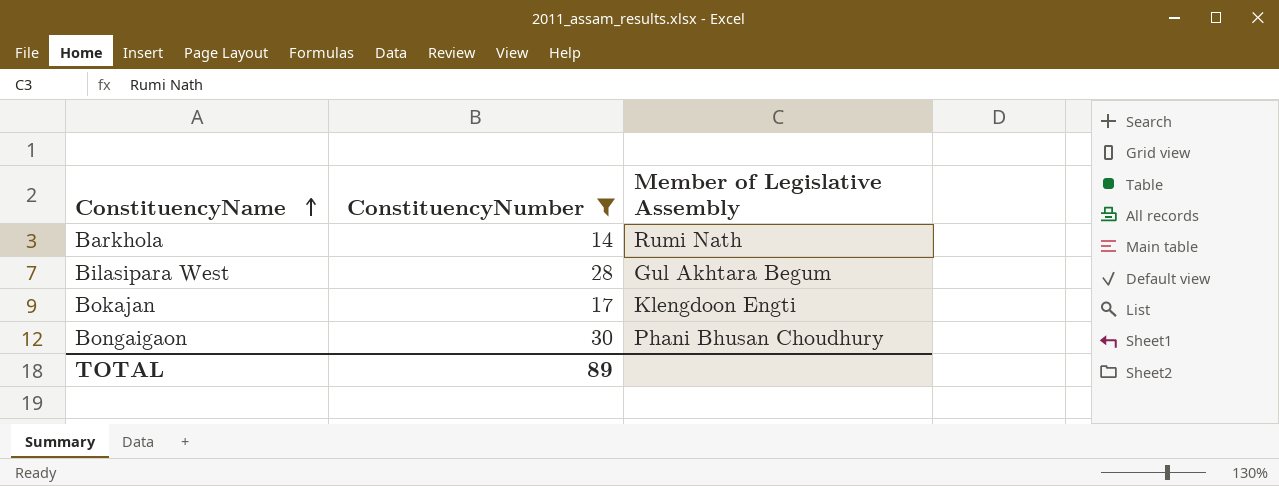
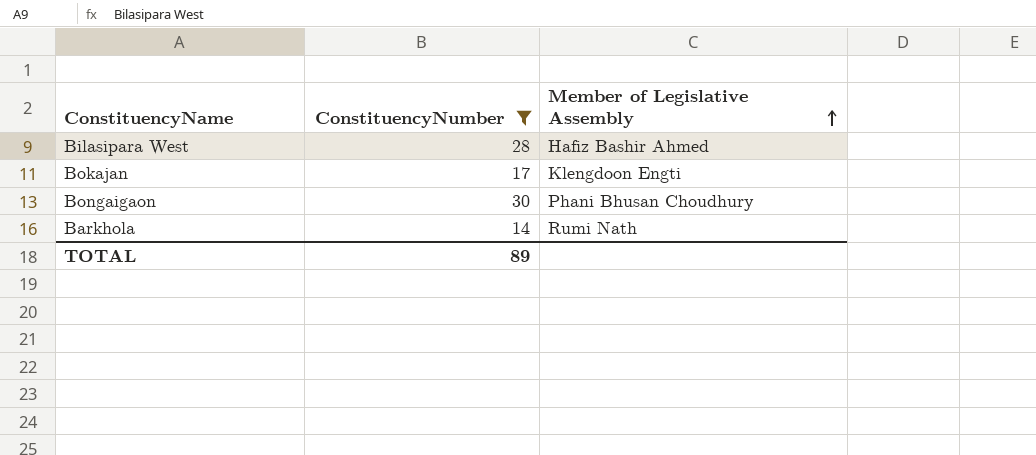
row order: ConstituencyName ascending -> Member of Legislative Assembly ascending
Bilasipara West | Member of Legislative Assembly: Gul Akhtara Begum -> Hafiz Bashir Ahmed

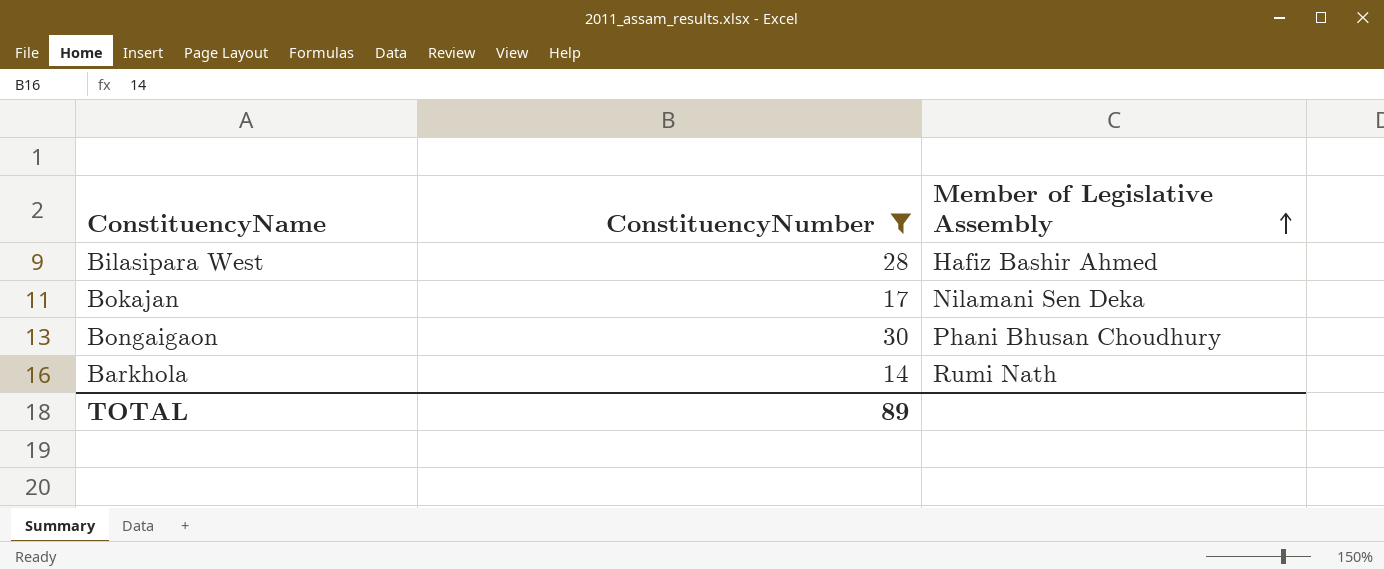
Bokajan | Member of Legislative Assembly: Klengdoon Engti -> Nilamani Sen Deka

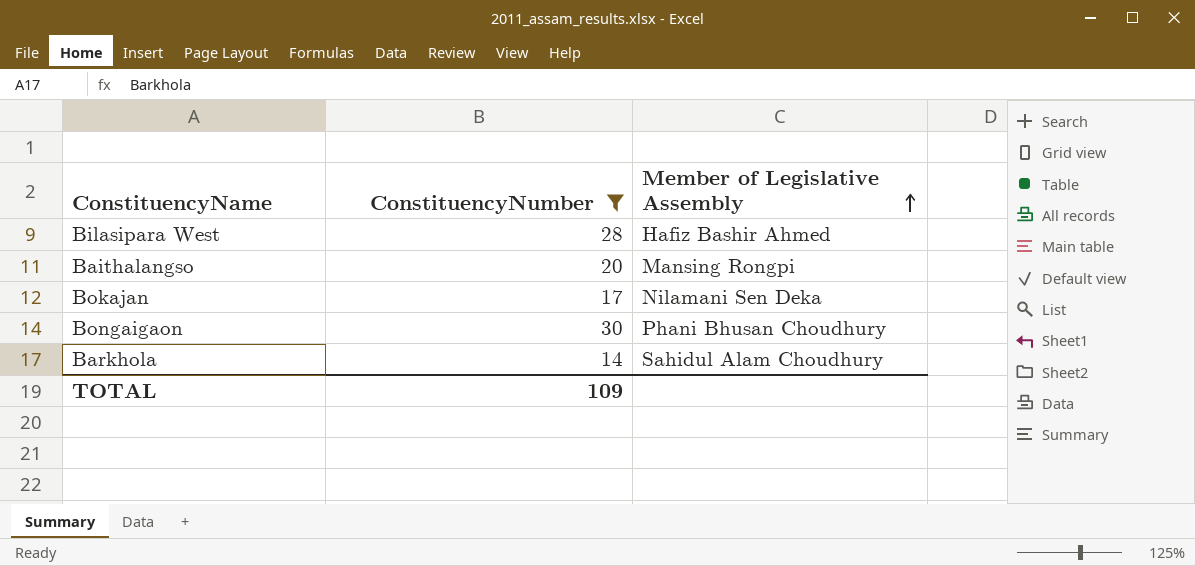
row Baithalangso: none -> 20 | Mansing Rongpi
Barkhola | Member of Legislative Assembly: Rumi Nath -> Sahidul Alam Choudhury
TOTAL | ConstituencyNumber: 89 -> 109

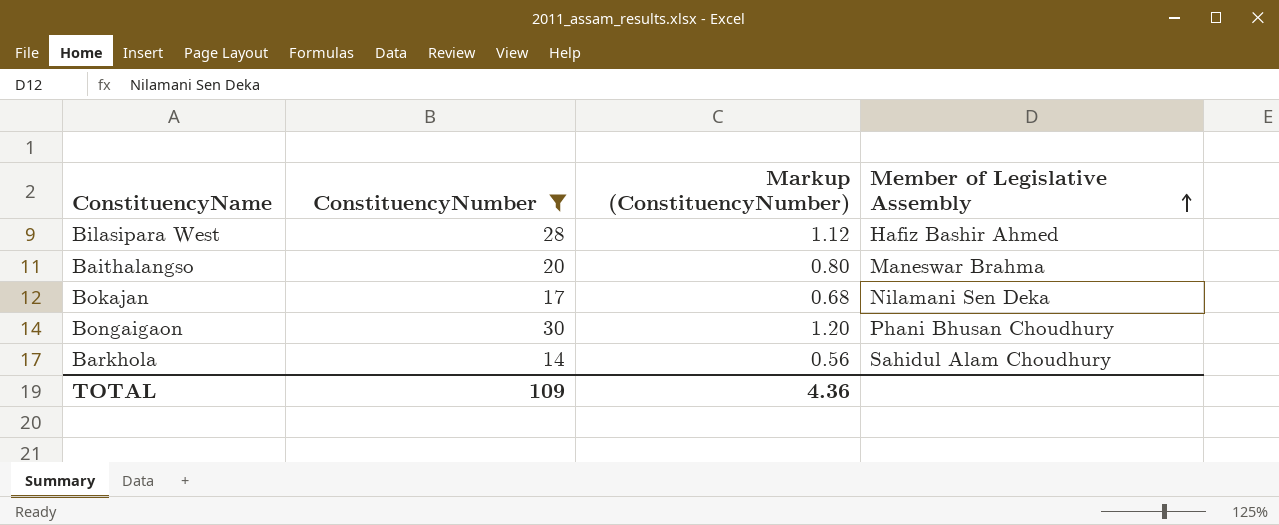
column Markup (ConstituencyNumber) | formula: none -> [ConstituencyNumber] * 0.04
Baithalangso | Member of Legislative Assembly: Mansing Rongpi -> Maneswar Brahma

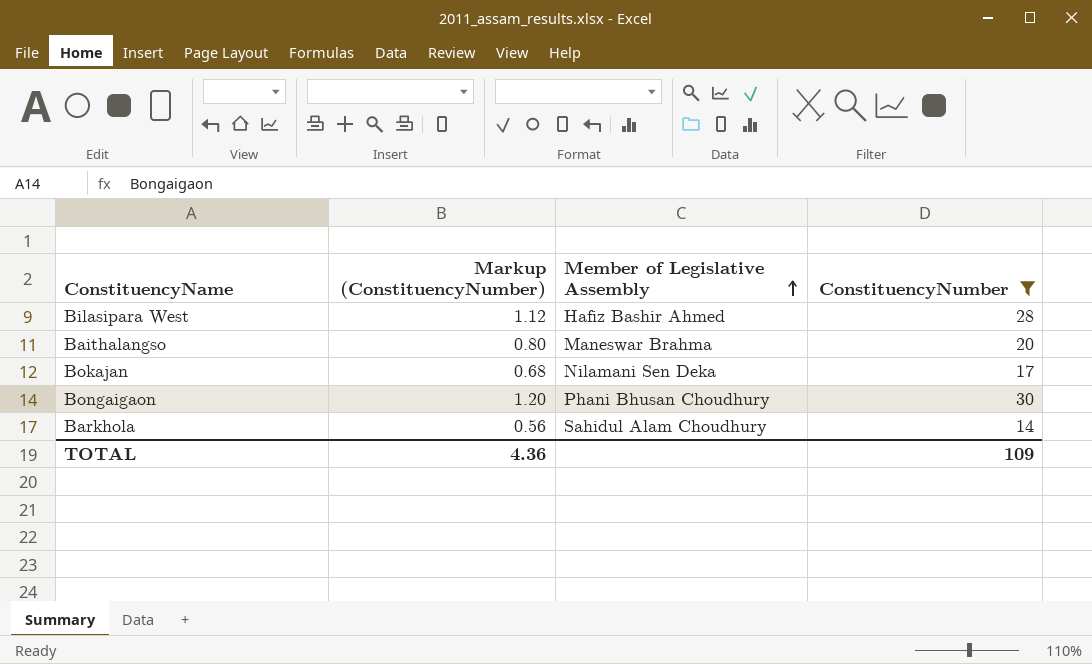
column ConstituencyNumber | position: 2 -> 4

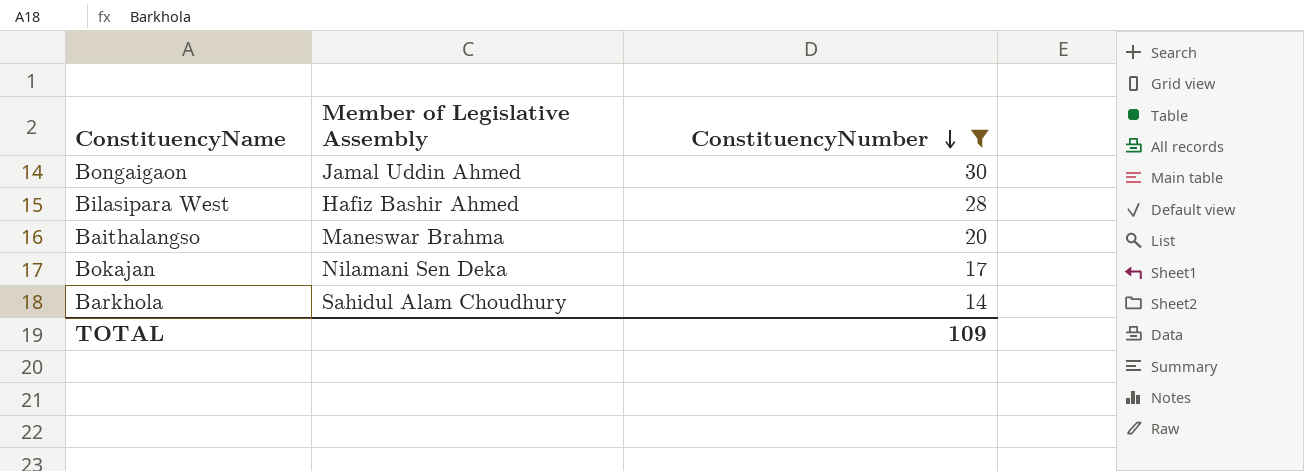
row order: Member of Legislative Assembly ascending -> ConstituencyNumber descending
column Markup (ConstituencyNumber) | formula: [ConstituencyNumber] * 0.04 -> none
Bongaigaon | Member of Legislative Assembly: Phani Bhusan Choudhury -> Jamal Uddin Ahmed

